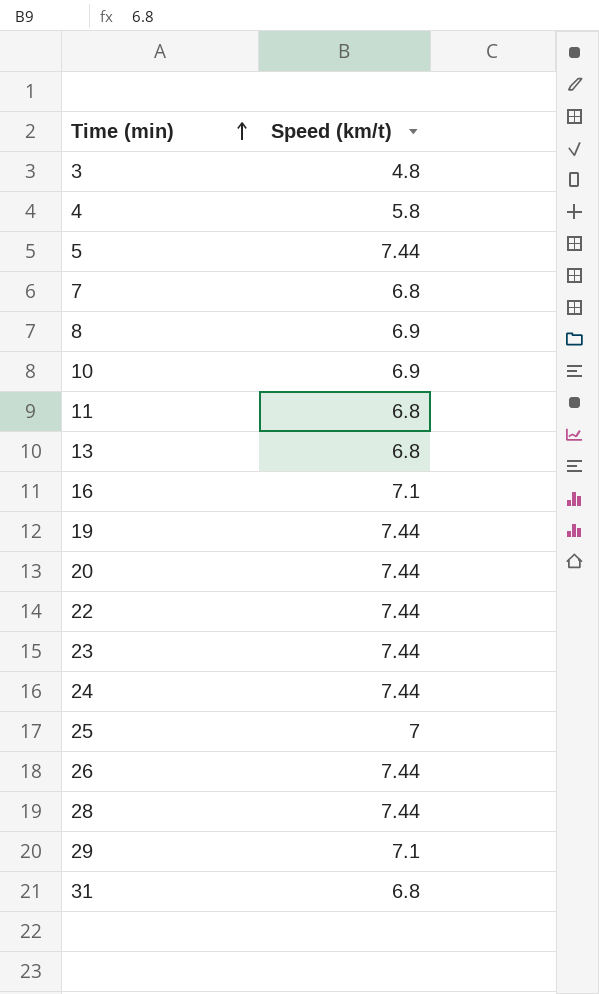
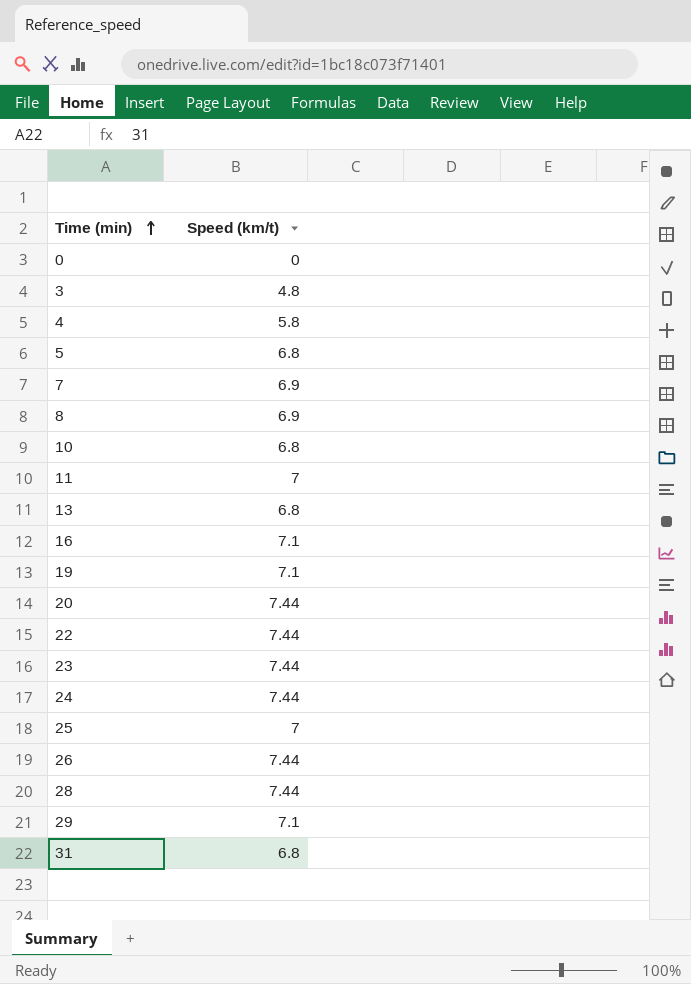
row 0: none -> 0
5 | Speed (km/t): 7.44 -> 6.8
7 | Speed (km/t): 6.8 -> 6.9
10 | Speed (km/t): 6.9 -> 6.8
11 | Speed (km/t): 6.8 -> 7
19 | Speed (km/t): 7.44 -> 7.1

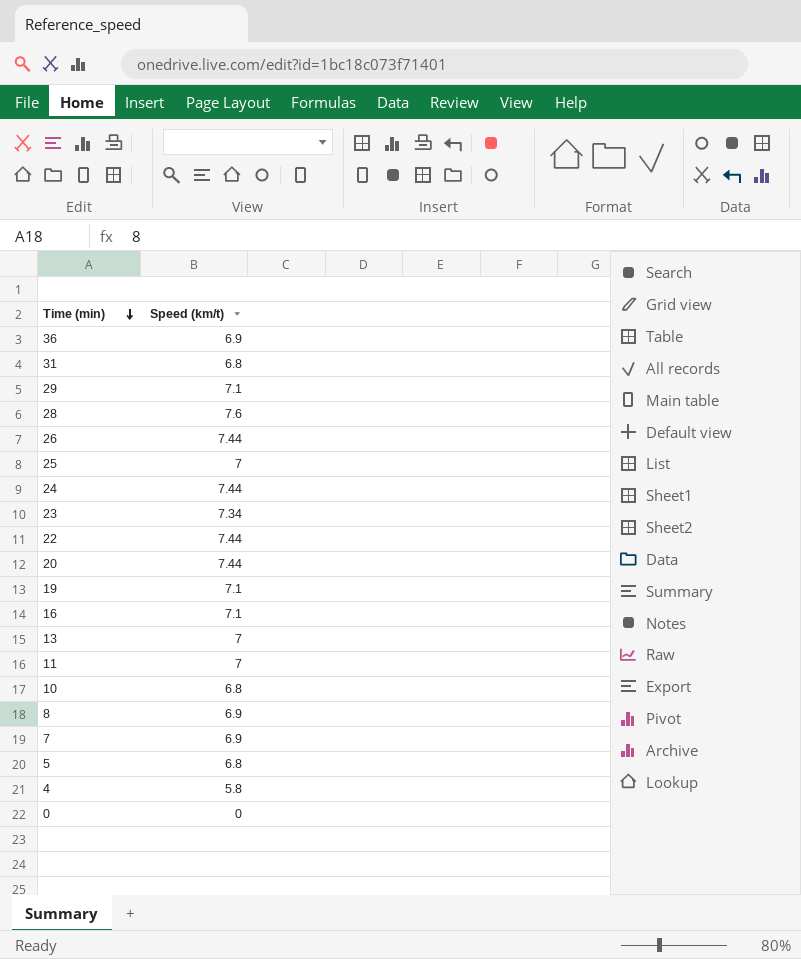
row order: Time (min) ascending -> Time (min) descending
row 3: 4.8 -> none
row 36: none -> 6.9
28 | Speed (km/t): 7.44 -> 7.6
23 | Speed (km/t): 7.44 -> 7.34
13 | Speed (km/t): 6.8 -> 7

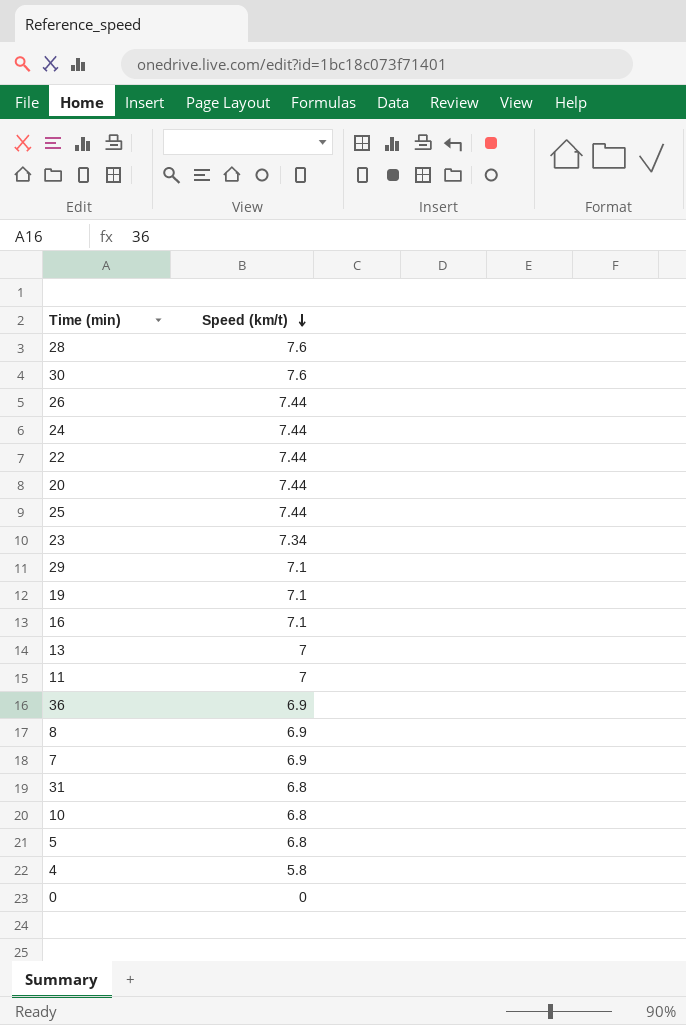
row order: Time (min) descending -> Speed (km/t) descending
row 30: none -> 7.6
25 | Speed (km/t): 7 -> 7.44

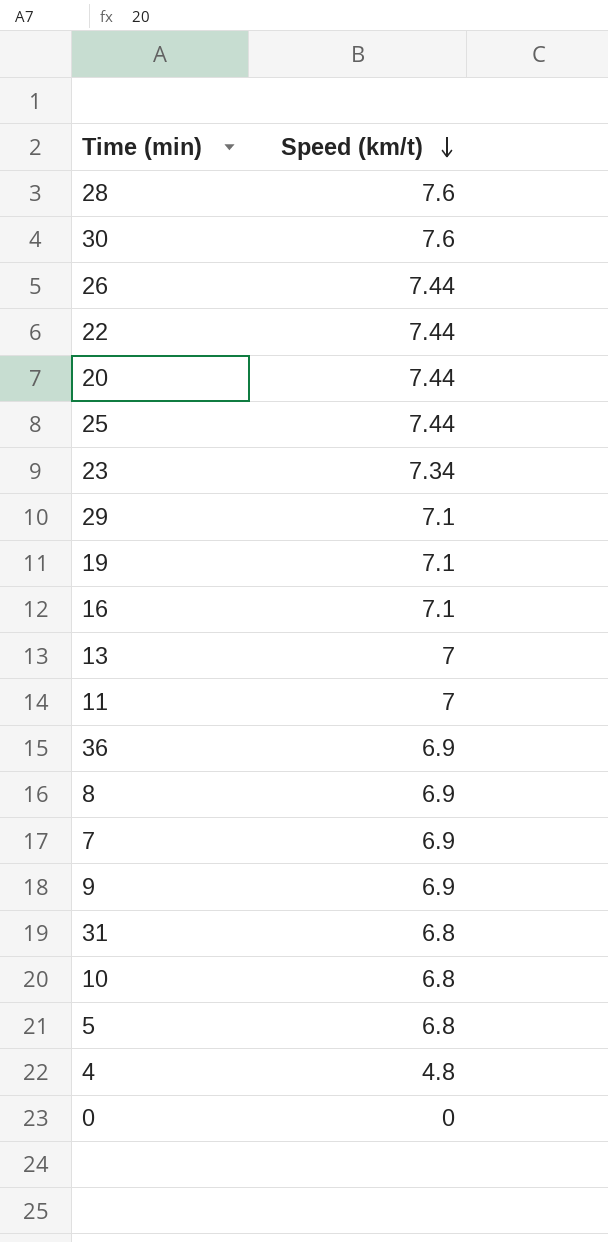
row 24: 7.44 -> none
row 9: none -> 6.9
4 | Speed (km/t): 5.8 -> 4.8

